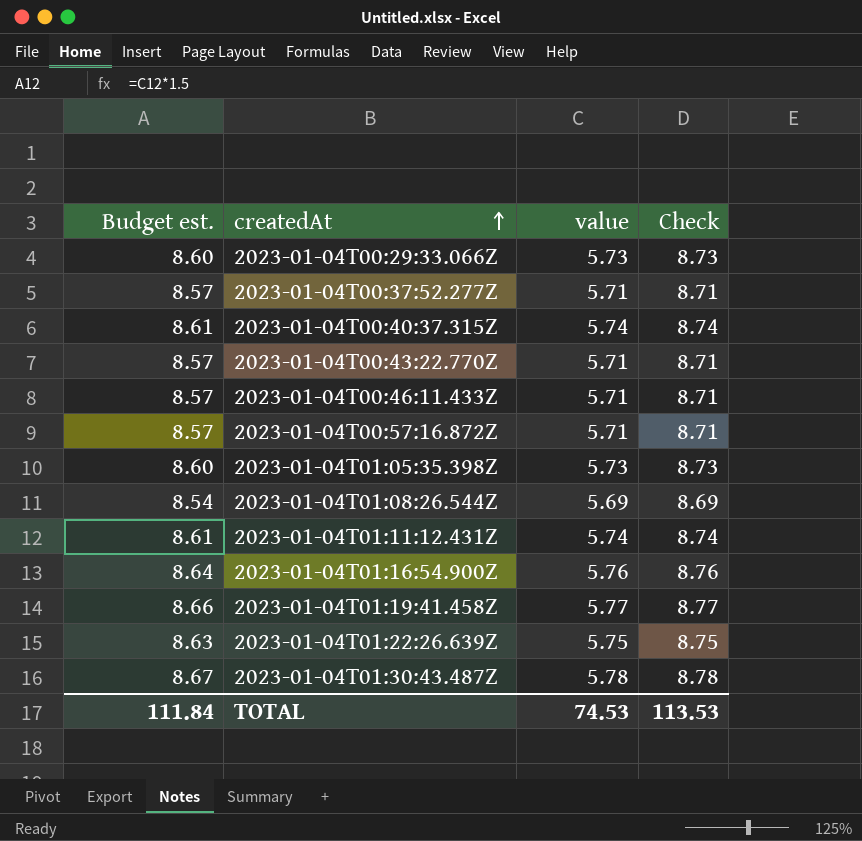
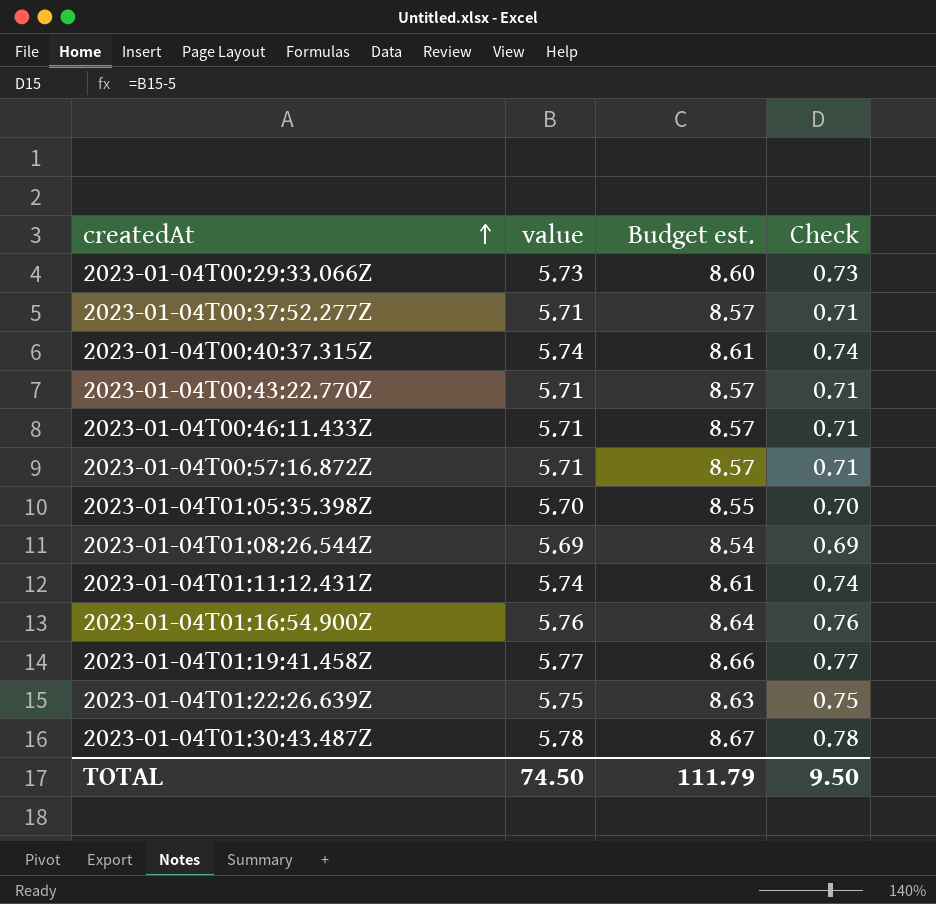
column Budget est. | position: 1 -> 3
column Check | formula: [value] + 3 -> [value] - 5
2023-01-04T01:05:35.398Z | value: 5.73 -> 5.70
2023-01-04T01:05:35.398Z | Budget est.: 8.60 -> 8.55
TOTAL | value: 74.53 -> 74.50
TOTAL | Budget est.: 111.84 -> 111.79
TOTAL | Check: 113.53 -> 9.50

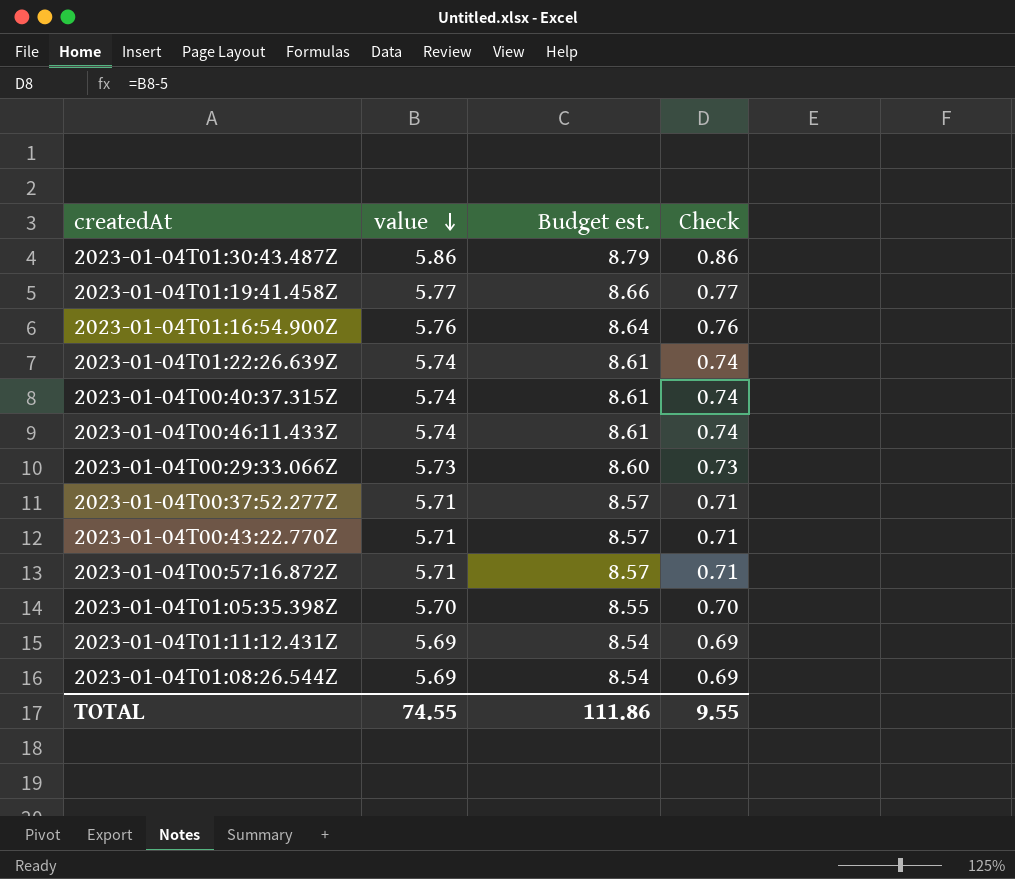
row order: createdAt ascending -> value descending
2023-01-04T01:30:43.487Z | value: 5.78 -> 5.86
2023-01-04T01:30:43.487Z | Budget est.: 8.67 -> 8.79
2023-01-04T01:30:43.487Z | Check: 0.78 -> 0.86
2023-01-04T01:22:26.639Z | value: 5.75 -> 5.74
2023-01-04T01:22:26.639Z | Budget est.: 8.63 -> 8.61
2023-01-04T01:22:26.639Z | Check: 0.75 -> 0.74
2023-01-04T00:46:11.433Z | value: 5.71 -> 5.74
2023-01-04T00:46:11.433Z | Budget est.: 8.57 -> 8.61
2023-01-04T00:46:11.433Z | Check: 0.71 -> 0.74
2023-01-04T01:11:12.431Z | value: 5.74 -> 5.69
2023-01-04T01:11:12.431Z | Budget est.: 8.61 -> 8.54
2023-01-04T01:11:12.431Z | Check: 0.74 -> 0.69
TOTAL | value: 74.50 -> 74.55
TOTAL | Budget est.: 111.79 -> 111.86
TOTAL | Check: 9.50 -> 9.55

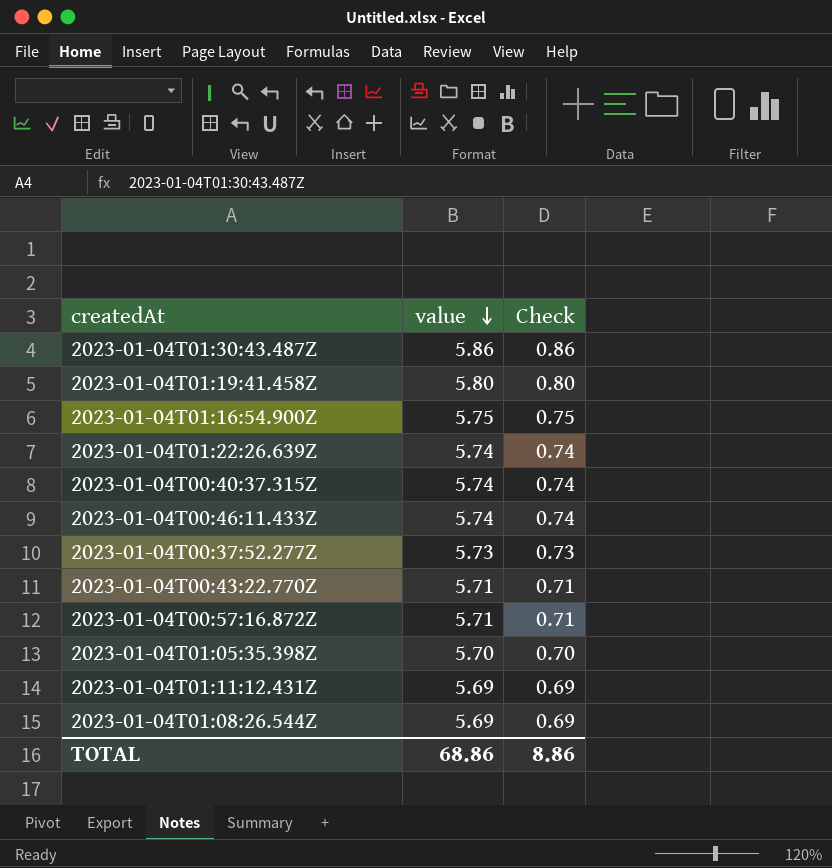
column Budget est. | formula: [value] * 1.5 -> none
row 2023-01-04T00:29:33.066Z: 5.73 | 8.60 | 0.73 -> none
2023-01-04T01:19:41.458Z | value: 5.77 -> 5.80
2023-01-04T01:19:41.458Z | Check: 0.77 -> 0.80
2023-01-04T01:16:54.900Z | value: 5.76 -> 5.75
2023-01-04T01:16:54.900Z | Check: 0.76 -> 0.75
2023-01-04T00:37:52.277Z | value: 5.71 -> 5.73
2023-01-04T00:37:52.277Z | Check: 0.71 -> 0.73
TOTAL | value: 74.55 -> 68.86
TOTAL | Check: 9.55 -> 8.86

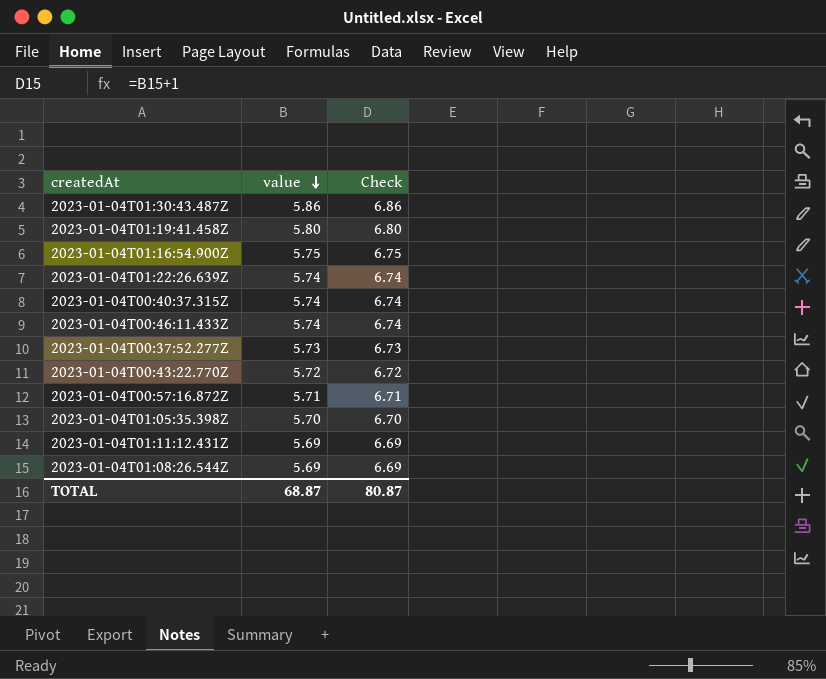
column Check | formula: [value] - 5 -> [value] + 1
2023-01-04T00:43:22.770Z | value: 5.71 -> 5.72
TOTAL | value: 68.86 -> 68.87
TOTAL | Check: 8.86 -> 80.87

